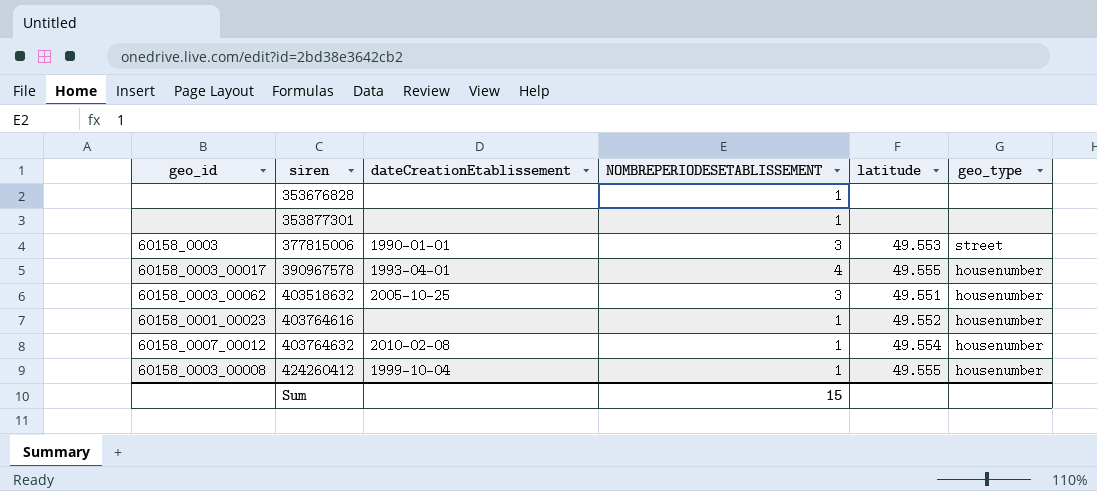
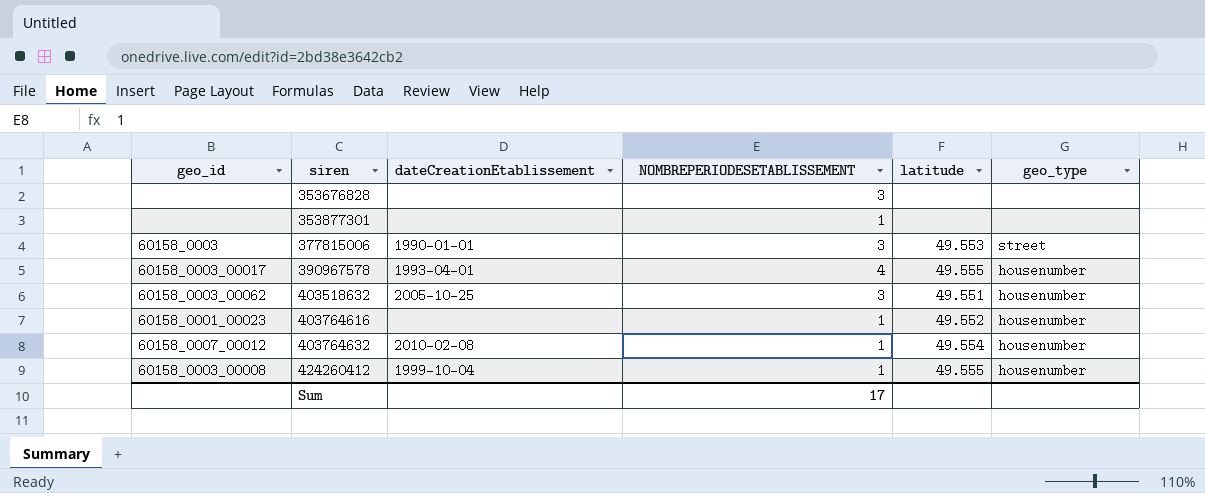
353676828 | NOMBREPERIODESETABLISSEMENT: 1 -> 3
Sum | NOMBREPERIODESETABLISSEMENT: 15 -> 17

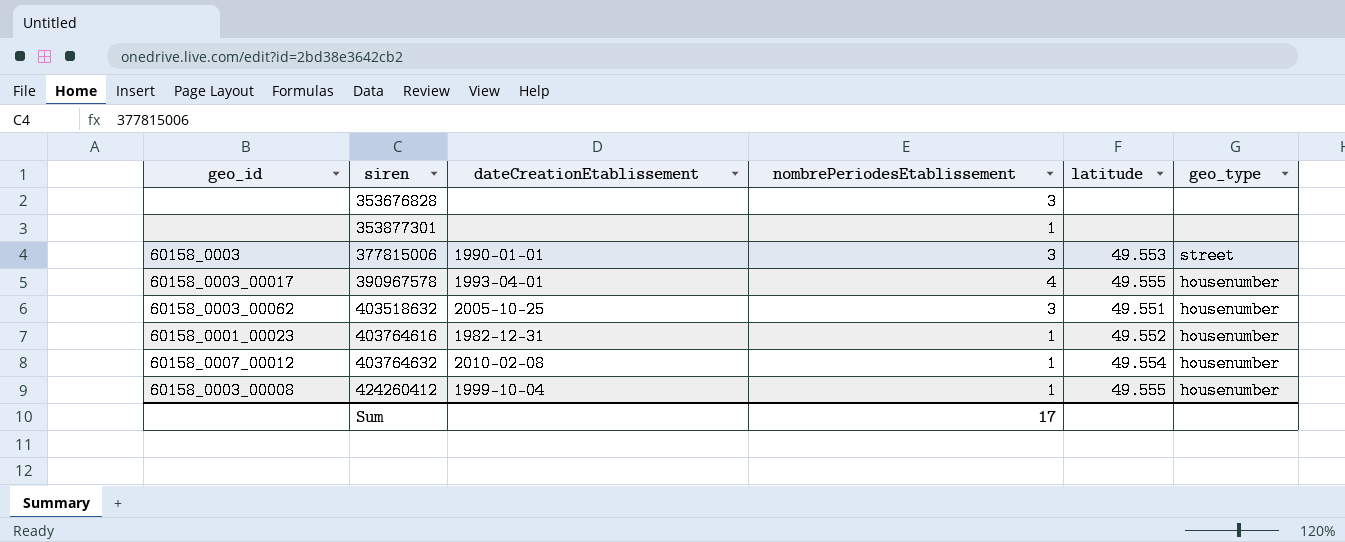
column name: NOMBREPERIODESETABLISSEMENT -> nombrePeriodesEtablissement
403764616 | dateCreationEtablissement: none -> 1982-12-31

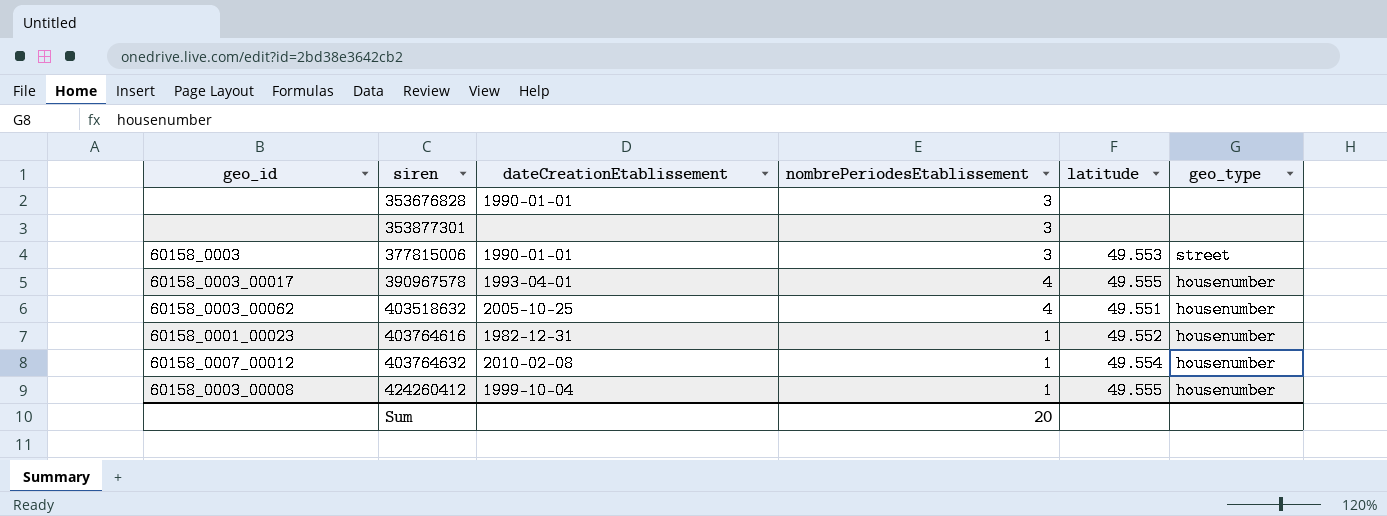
353676828 | dateCreationEtablissement: none -> 1990-01-01
353877301 | nombrePeriodesEtablissement: 1 -> 3
403518632 | nombrePeriodesEtablissement: 3 -> 4
Sum | nombrePeriodesEtablissement: 17 -> 20

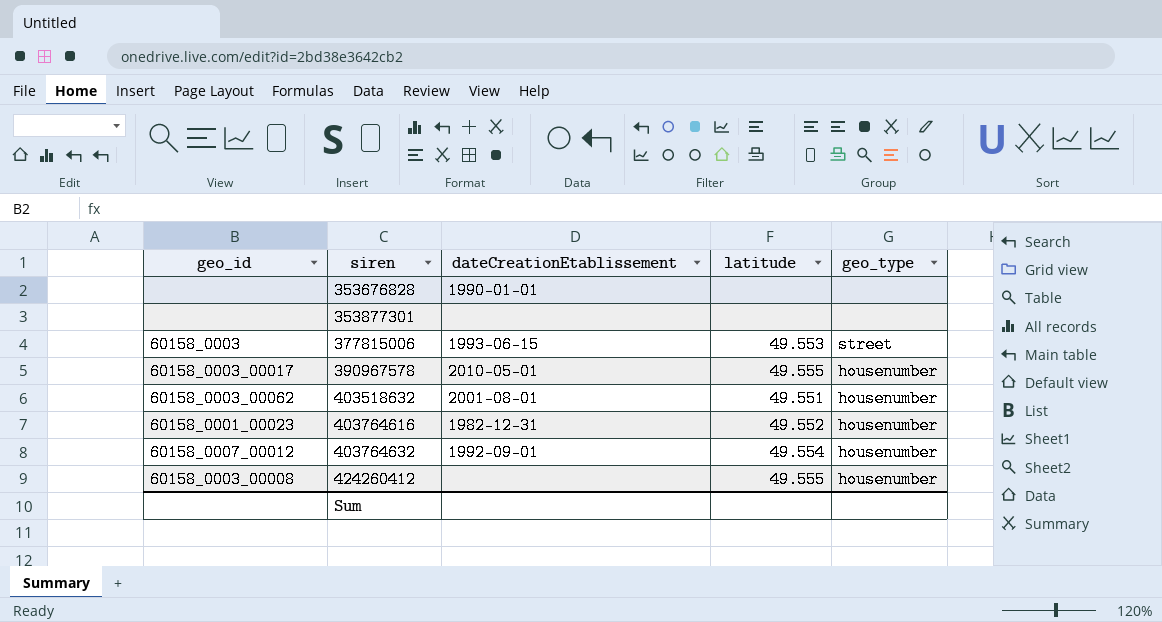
column nombrePeriodesEtablissement | position: 4 -> none
377815006 | dateCreationEtablissement: 1990-01-01 -> 1993-06-15
390967578 | dateCreationEtablissement: 1993-04-01 -> 2010-05-01
403518632 | dateCreationEtablissement: 2005-10-25 -> 2001-08-01
403764632 | dateCreationEtablissement: 2010-02-08 -> 1992-09-01
424260412 | dateCreationEtablissement: 1999-10-04 -> none

